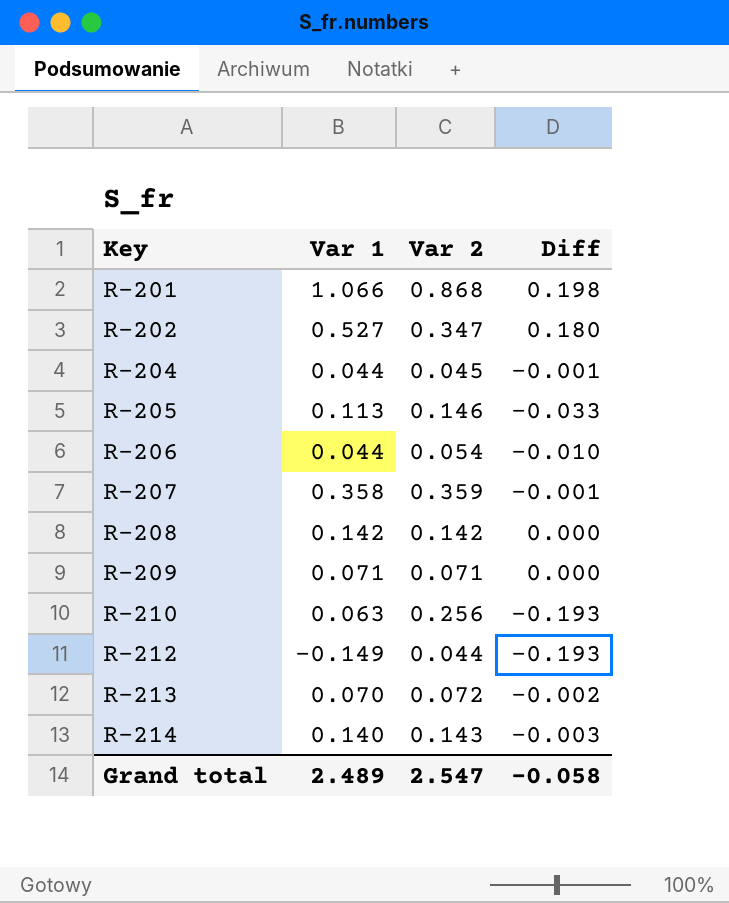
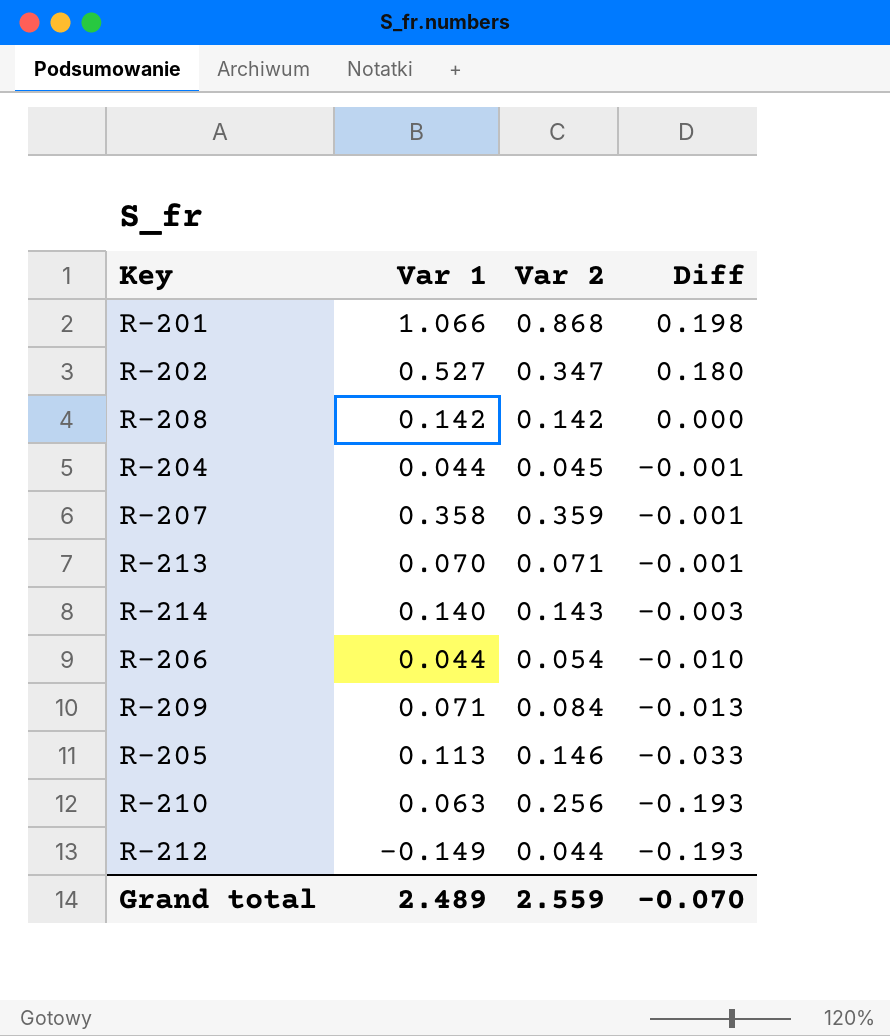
row order: Key ascending -> Diff descending
R-213 | Var 2: 0.072 -> 0.071
R-213 | Diff: -0.002 -> -0.001
R-209 | Var 2: 0.071 -> 0.084
R-209 | Diff: 0.000 -> -0.013
Grand total | Var 2: 2.547 -> 2.559
Grand total | Diff: -0.058 -> -0.070

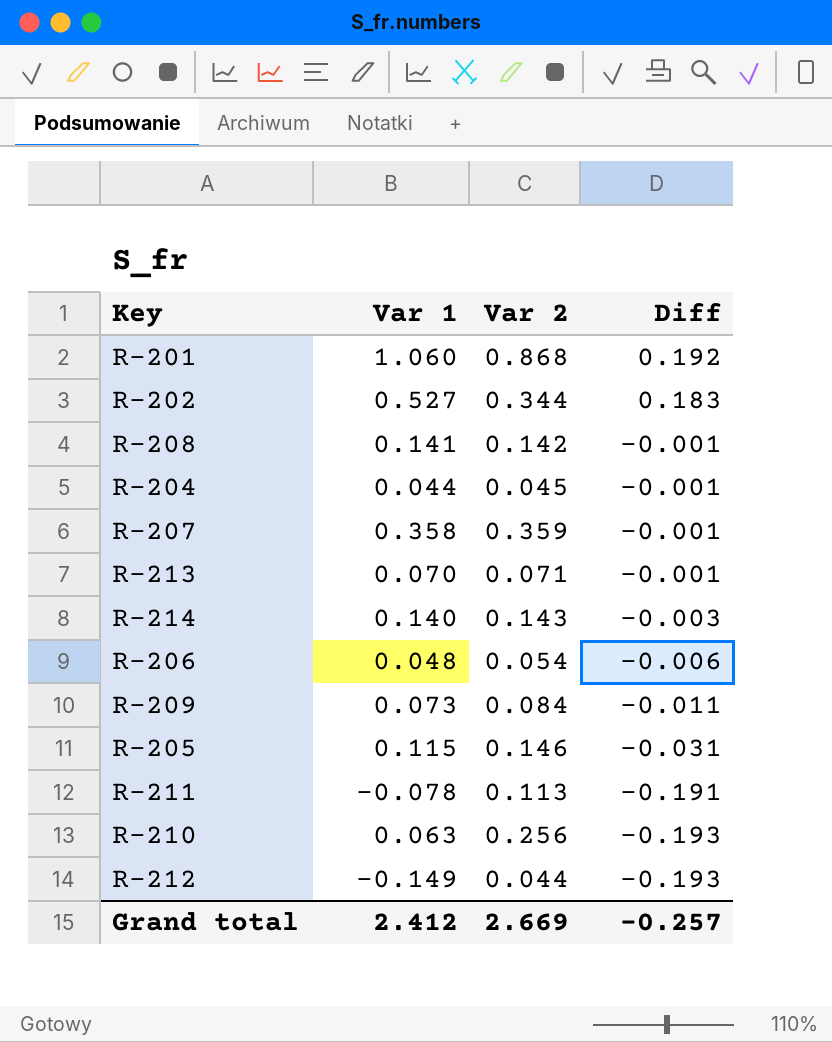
R-201 | Var 1: 1.066 -> 1.060
R-201 | Diff: 0.198 -> 0.192
R-202 | Var 2: 0.347 -> 0.344
R-202 | Diff: 0.180 -> 0.183
R-208 | Var 1: 0.142 -> 0.141
R-208 | Diff: 0.000 -> -0.001
R-206 | Var 1: 0.044 -> 0.048
R-206 | Diff: -0.010 -> -0.006
R-209 | Var 1: 0.071 -> 0.073
R-209 | Diff: -0.013 -> -0.011
R-205 | Var 1: 0.113 -> 0.115
R-205 | Diff: -0.033 -> -0.031
row R-211: none -> -0.078 | 0.113 | -0.191
Grand total | Var 1: 2.489 -> 2.412
Grand total | Var 2: 2.559 -> 2.669
Grand total | Diff: -0.070 -> -0.257

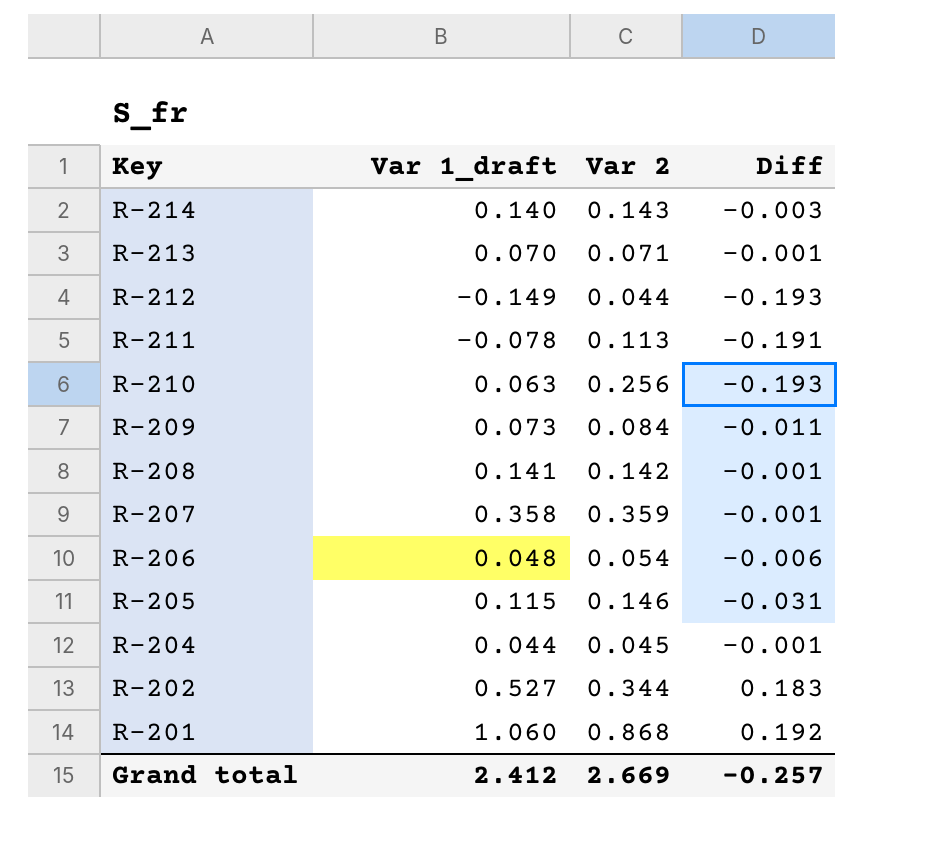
row order: Diff descending -> Key descending
column name: Var 1 -> Var 1_draft

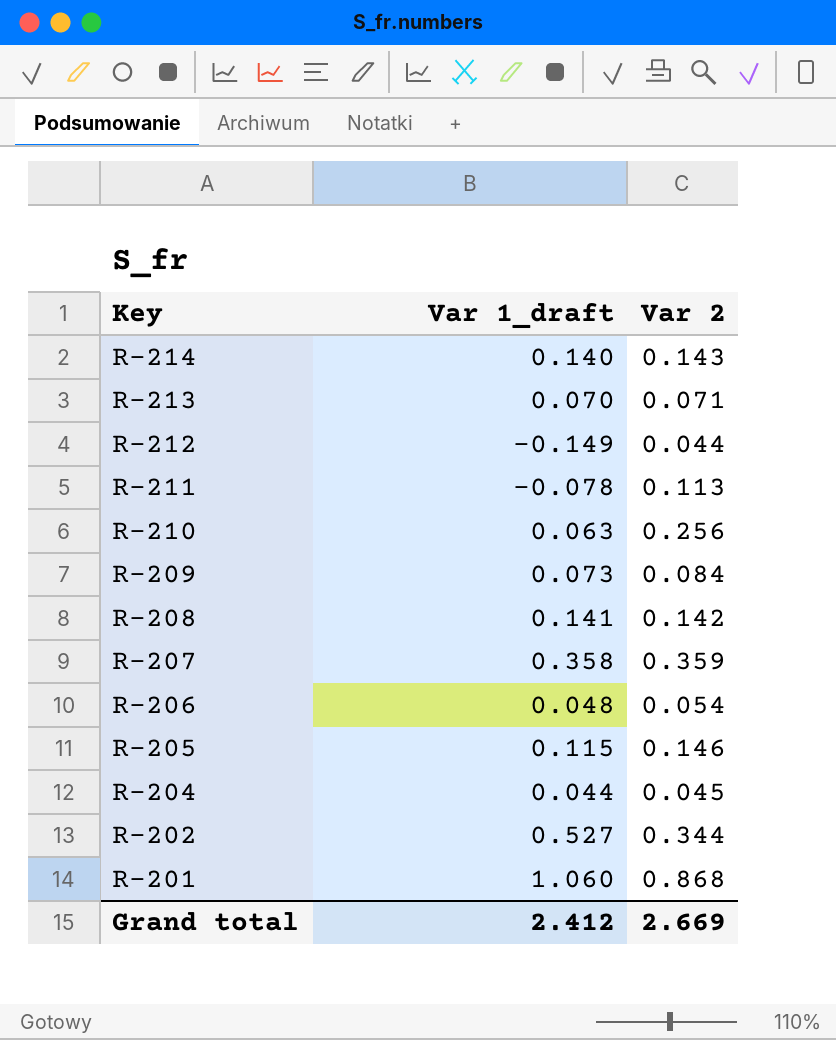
column Diff | formula: [Var 1_draft] - [Var 2] -> none

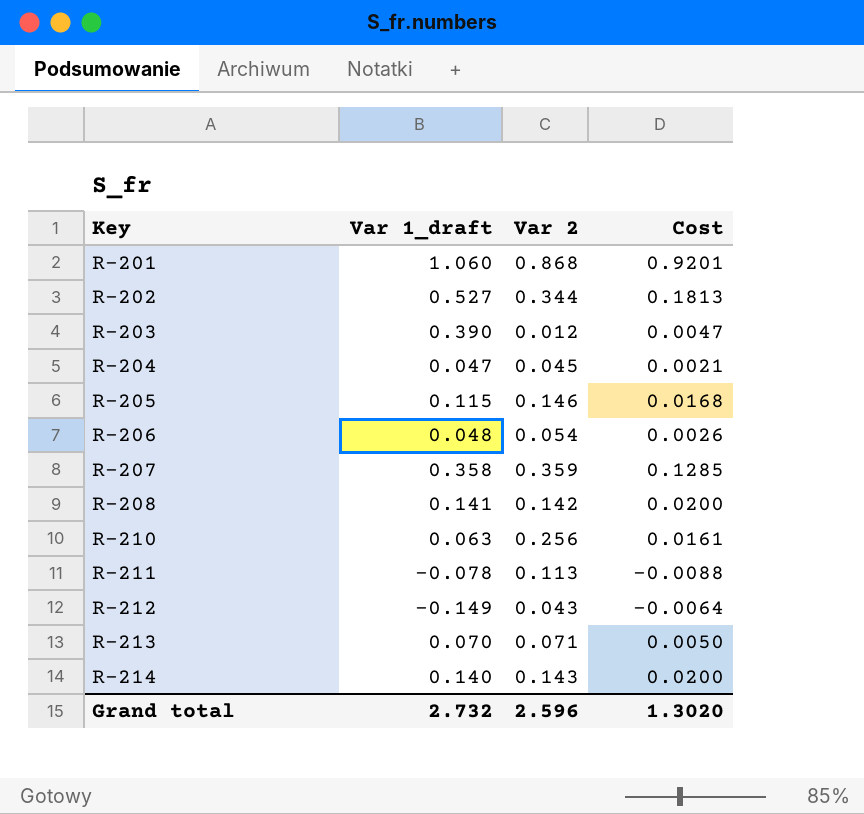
row order: Key descending -> Key ascending
column Cost | formula: none -> [Var 1_draft] * [Var 2]
row R-209: 0.073 | 0.084 -> none
row R-203: none -> 0.390 | 0.012 | 0.0047
R-204 | Var 1_draft: 0.044 -> 0.047
R-212 | Var 2: 0.044 -> 0.043
Grand total | Var 1_draft: 2.412 -> 2.732
Grand total | Var 2: 2.669 -> 2.596

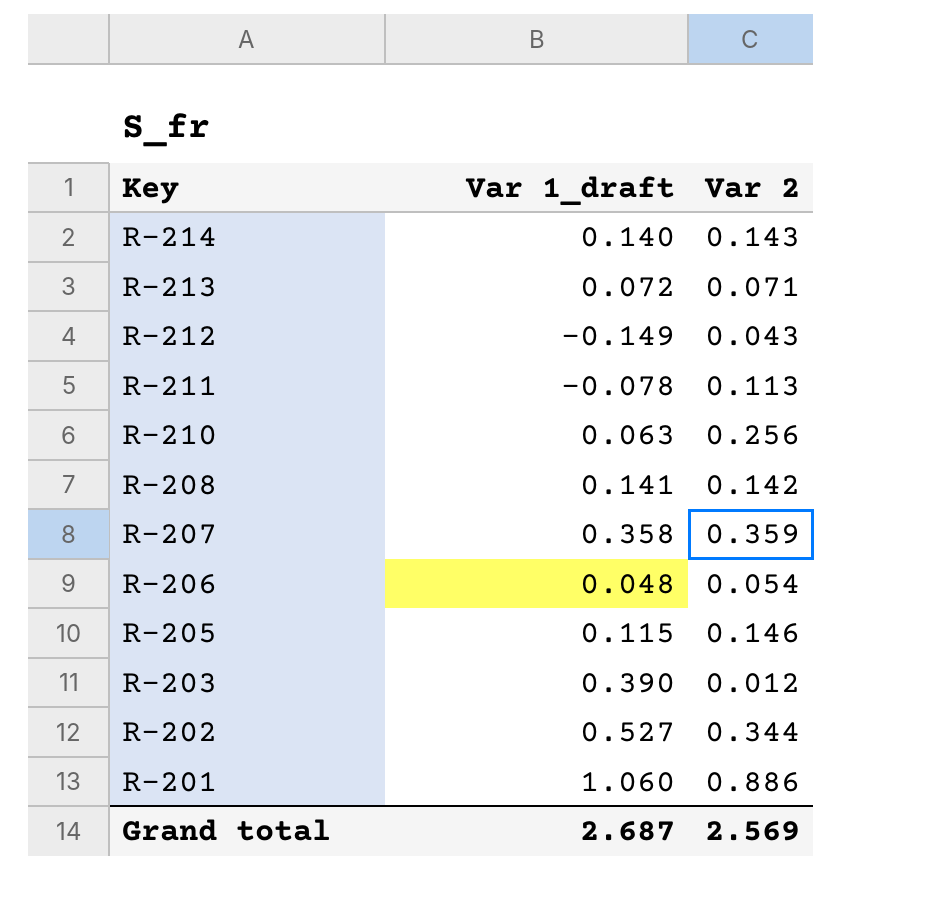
row order: Key ascending -> Key descending
column Cost | formula: [Var 1_draft] * [Var 2] -> none
row R-204: 0.047 | 0.045 | 0.0021 -> none
R-213 | Var 1_draft: 0.070 -> 0.072
R-201 | Var 2: 0.868 -> 0.886
Grand total | Var 1_draft: 2.732 -> 2.687
Grand total | Var 2: 2.596 -> 2.569

